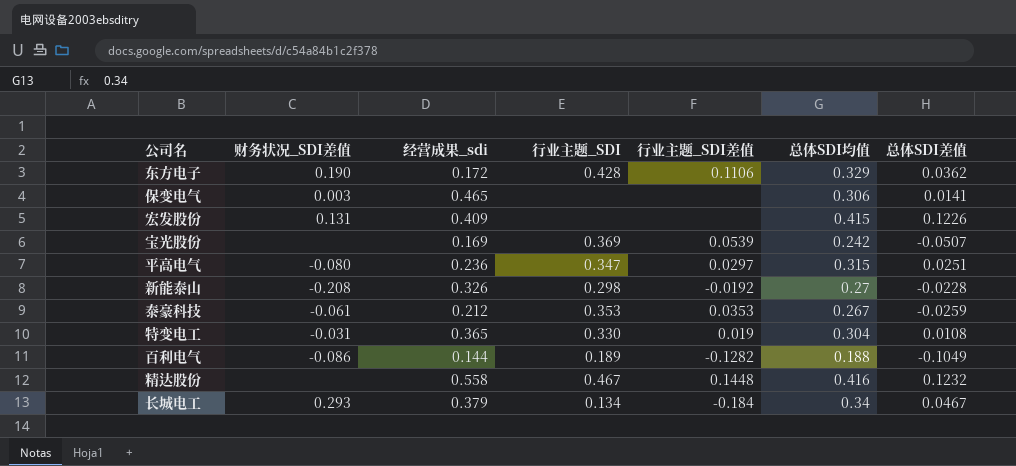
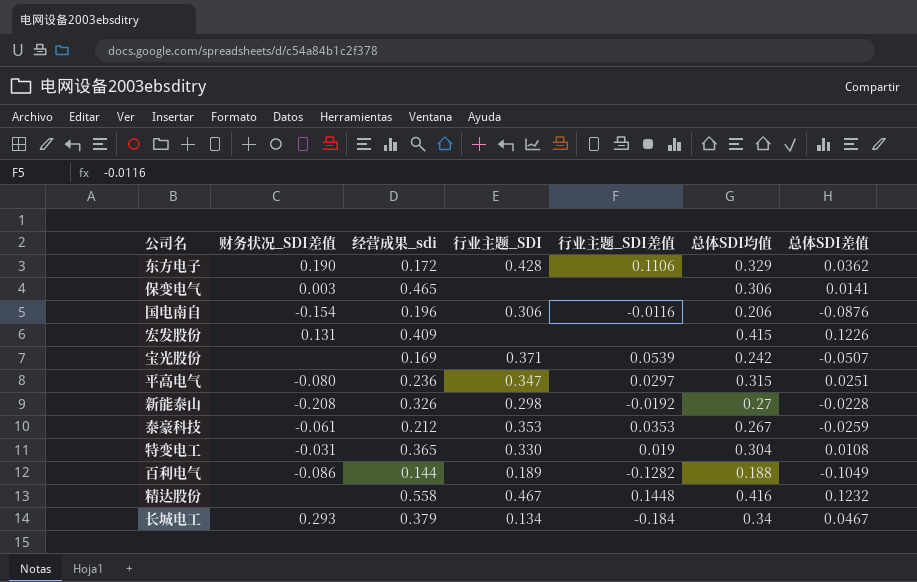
row 国电南自: none -> -0.154 | 0.196 | 0.306 | -0.0116 | 0.206 | -0.0876
宝光股份 | 行业主题_SDI: 0.369 -> 0.371

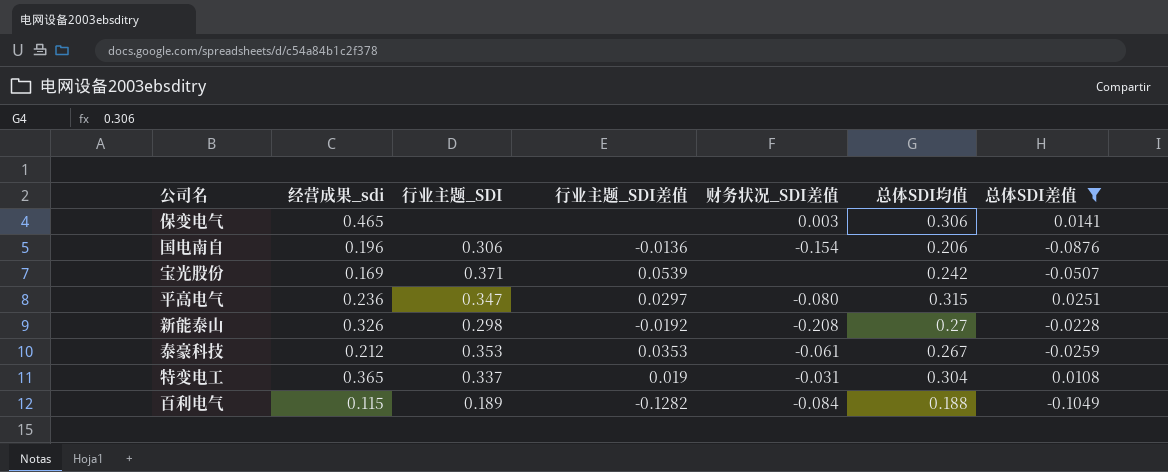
filter: none -> 总体SDI差值 <= 0.0251
column 财务状况_SDI差值 | position: 2 -> 5
国电南自 | 行业主题_SDI差值: -0.0116 -> -0.0136
特变电工 | 行业主题_SDI: 0.330 -> 0.337
百利电气 | 经营成果_sdi: 0.144 -> 0.115
百利电气 | 财务状况_SDI差值: -0.086 -> -0.084

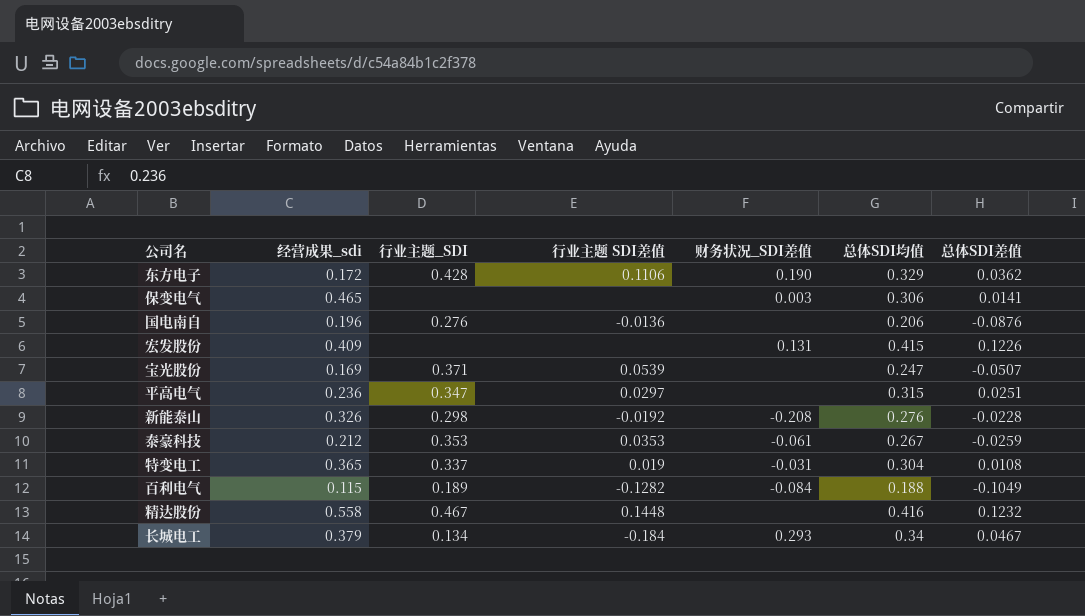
filter: 总体SDI差值 <= 0.0251 -> none
column name: 行业主题_SDI差值 -> 行业主题 SDI差值
国电南自 | 行业主题_SDI: 0.306 -> 0.276
国电南自 | 财务状况_SDI差值: -0.154 -> none
宝光股份 | 总体SDI均值: 0.242 -> 0.247
平高电气 | 财务状况_SDI差值: -0.080 -> none
新能泰山 | 总体SDI均值: 0.27 -> 0.276

